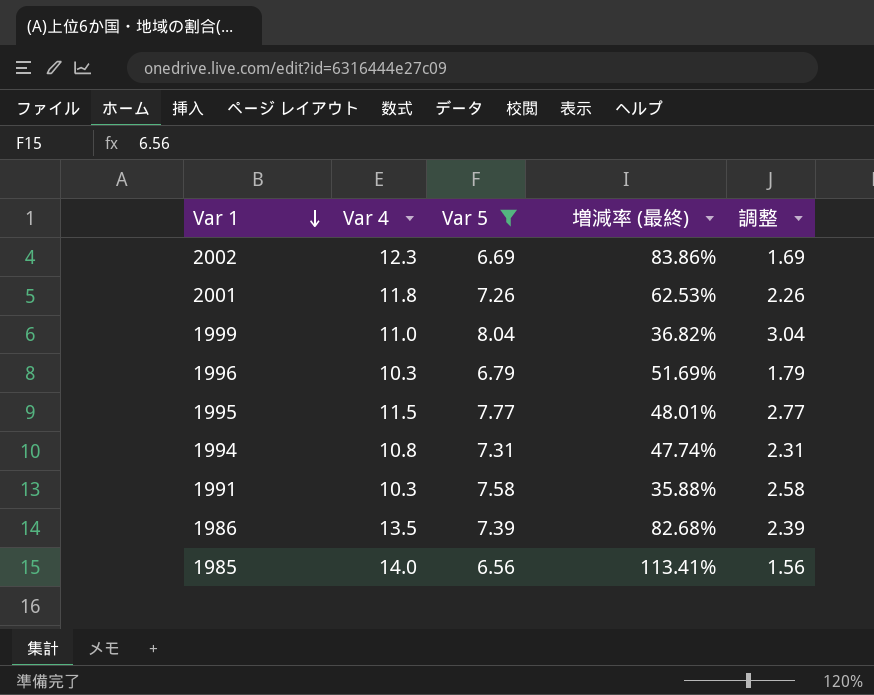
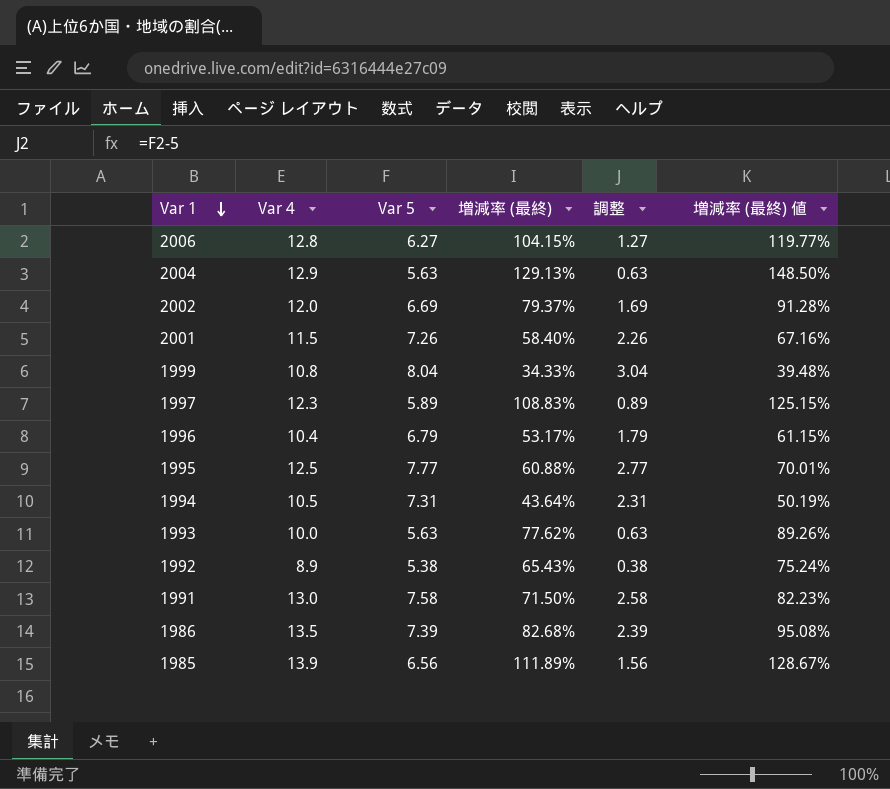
filter: Var 5 >= 6.56 -> none
column 増減率 (最終) 値 | formula: none -> [増減率 (最終)] * 1.15
2002 | Var 4: 12.3 -> 12.0
2002 | 増減率 (最終): 83.86% -> 79.37%
2001 | Var 4: 11.8 -> 11.5
2001 | 増減率 (最終): 62.53% -> 58.40%
1999 | Var 4: 11.0 -> 10.8
1999 | 増減率 (最終): 36.82% -> 34.33%
1996 | Var 4: 10.3 -> 10.4
1996 | 増減率 (最終): 51.69% -> 53.17%
1995 | Var 4: 11.5 -> 12.5
1995 | 増減率 (最終): 48.01% -> 60.88%
1994 | Var 4: 10.8 -> 10.5
1994 | 増減率 (最終): 47.74% -> 43.64%
1991 | Var 4: 10.3 -> 13.0
1991 | 増減率 (最終): 35.88% -> 71.50%
1985 | Var 4: 14.0 -> 13.9
1985 | 増減率 (最終): 113.41% -> 111.89%

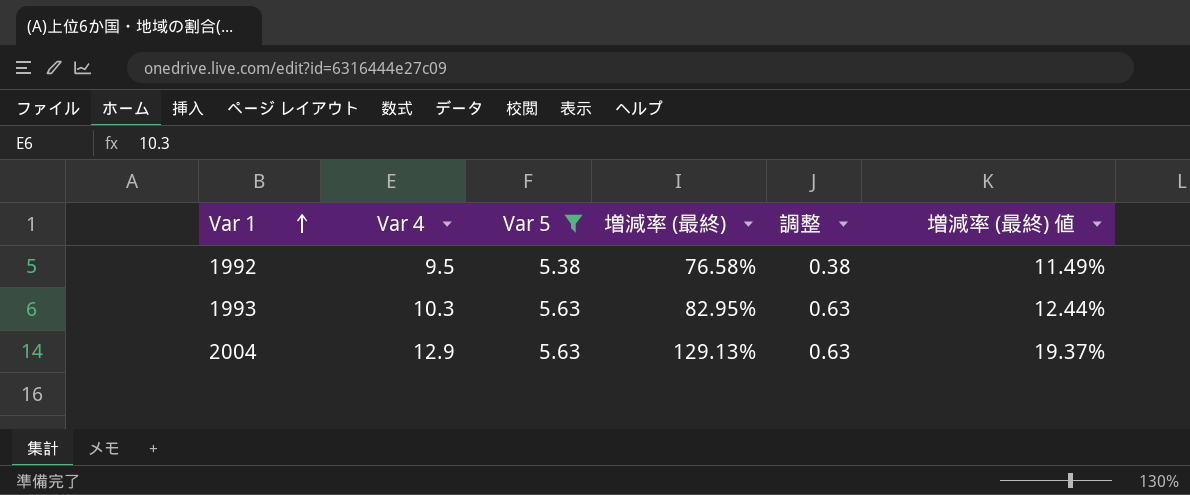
filter: none -> Var 5 <= 5.63
row order: Var 1 descending -> Var 1 ascending
column 増減率 (最終) 値 | formula: [増減率 (最終)] * 1.15 -> [増減率 (最終)] * 0.15
1992 | Var 4: 8.9 -> 9.5
1992 | 増減率 (最終): 65.43% -> 76.58%
1993 | Var 4: 10.0 -> 10.3
1993 | 増減率 (最終): 77.62% -> 82.95%

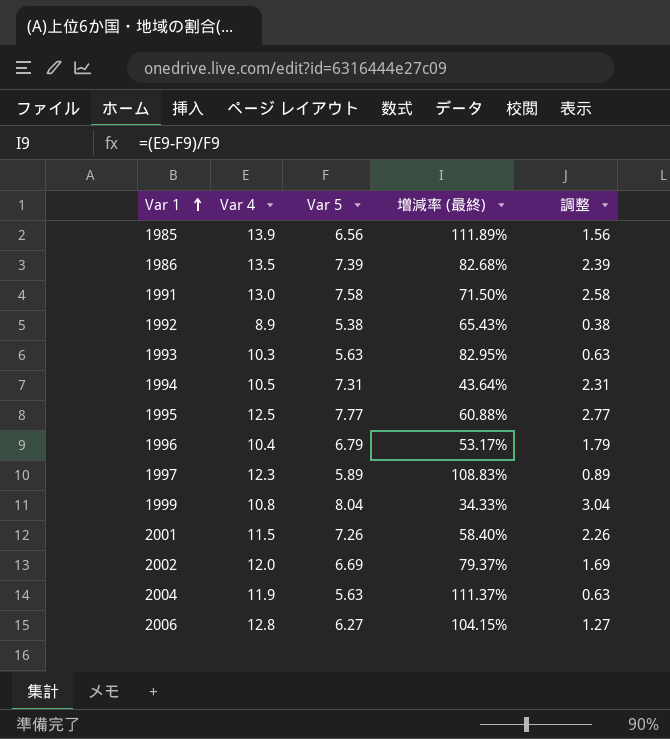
filter: Var 5 <= 5.63 -> none
column 増減率 (最終) 値 | formula: [増減率 (最終)] * 0.15 -> none
1992 | Var 4: 9.5 -> 8.9
1992 | 増減率 (最終): 76.58% -> 65.43%
2004 | Var 4: 12.9 -> 11.9
2004 | 増減率 (最終): 129.13% -> 111.37%

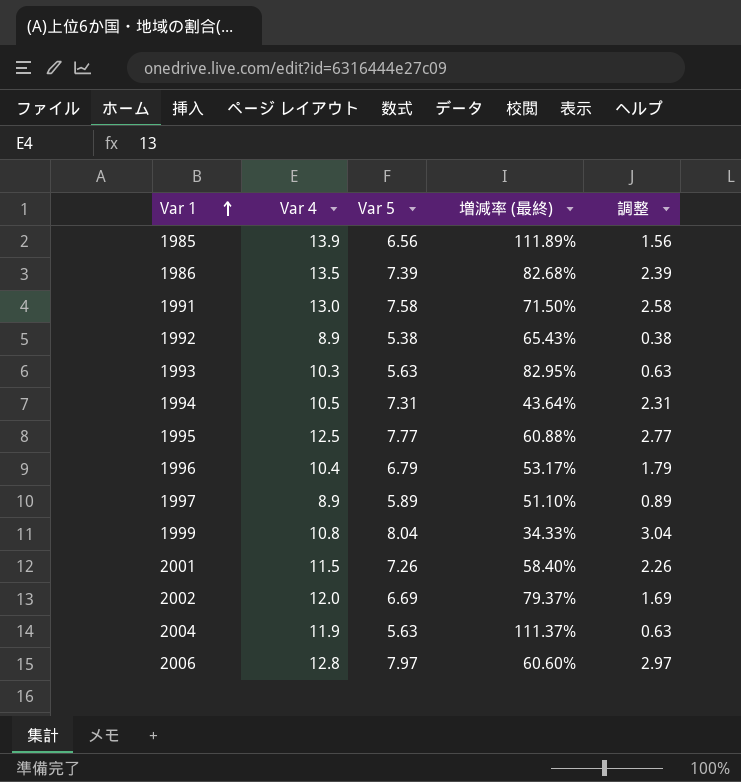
1997 | Var 4: 12.3 -> 8.9
1997 | 増減率 (最終): 108.83% -> 51.10%
2006 | Var 5: 6.27 -> 7.97
2006 | 増減率 (最終): 104.15% -> 60.60%
2006 | 調整: 1.27 -> 2.97

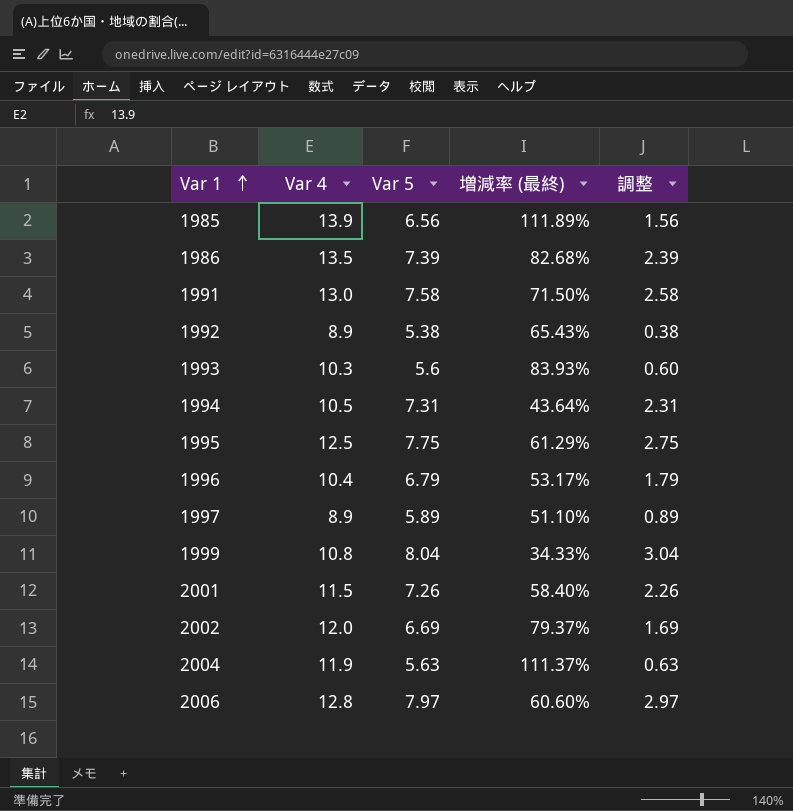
1993 | Var 5: 5.63 -> 5.6
1993 | 増減率 (最終): 82.95% -> 83.93%
1993 | 調整: 0.63 -> 0.60
1995 | Var 5: 7.77 -> 7.75
1995 | 増減率 (最終): 60.88% -> 61.29%
1995 | 調整: 2.77 -> 2.75

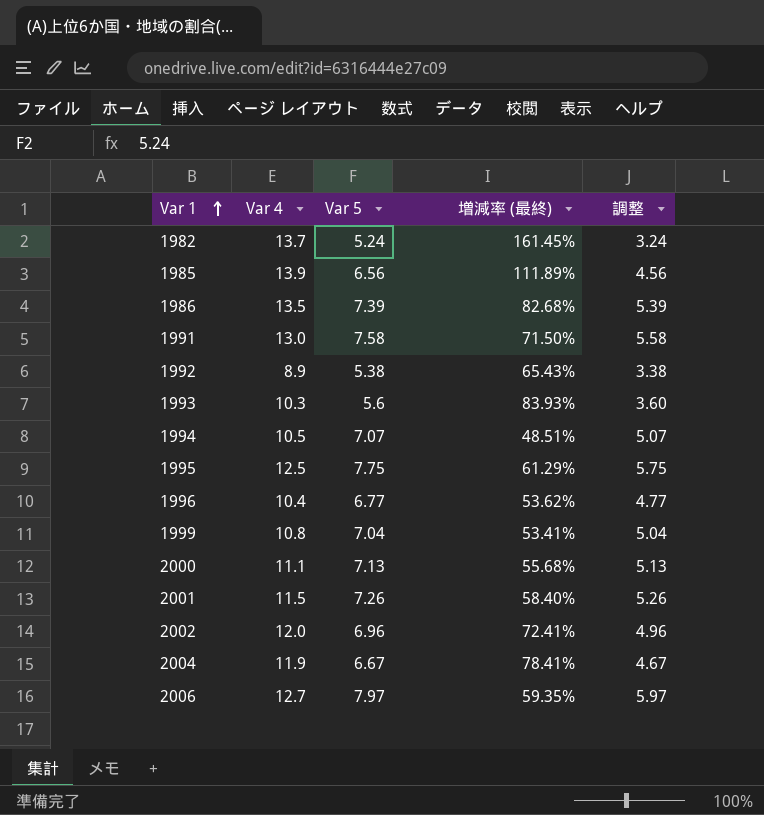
column 調整 | formula: [Var 5] - 5 -> [Var 5] - 2
row 1997: 8.9 | 5.89 | 51.10% | 0.89 -> none
row 1982: none -> 13.7 | 5.24 | 161.45% | 3.24
1994 | Var 5: 7.31 -> 7.07
1994 | 増減率 (最終): 43.64% -> 48.51%
1996 | Var 5: 6.79 -> 6.77
1996 | 増減率 (最終): 53.17% -> 53.62%
1999 | Var 5: 8.04 -> 7.04
1999 | 増減率 (最終): 34.33% -> 53.41%
row 2000: none -> 11.1 | 7.13 | 55.68% | 5.13
2002 | Var 5: 6.69 -> 6.96
2002 | 増減率 (最終): 79.37% -> 72.41%
2004 | Var 5: 5.63 -> 6.67
2004 | 増減率 (最終): 111.37% -> 78.41%
2006 | Var 4: 12.8 -> 12.7
2006 | 増減率 (最終): 60.60% -> 59.35%

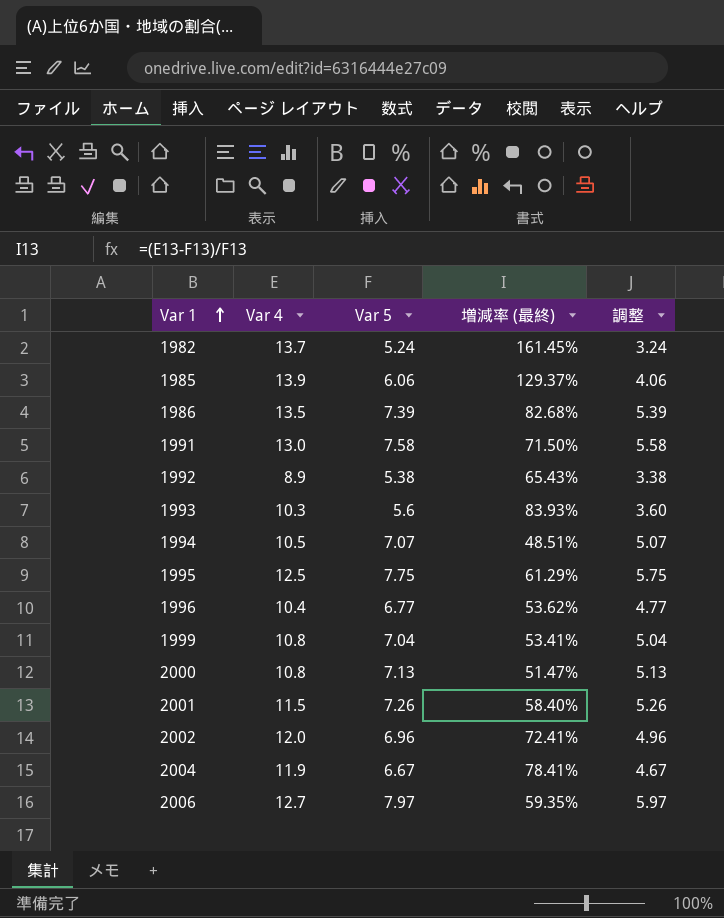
1985 | Var 5: 6.56 -> 6.06
1985 | 増減率 (最終): 111.89% -> 129.37%
1985 | 調整: 4.56 -> 4.06
2000 | Var 4: 11.1 -> 10.8
2000 | 増減率 (最終): 55.68% -> 51.47%

